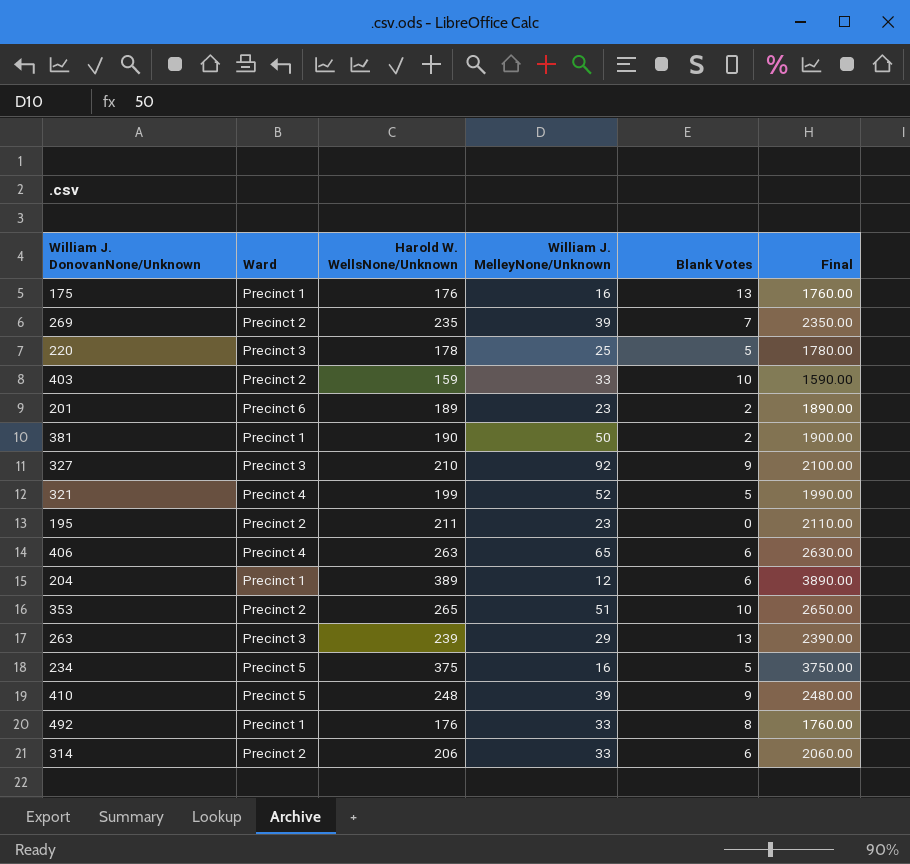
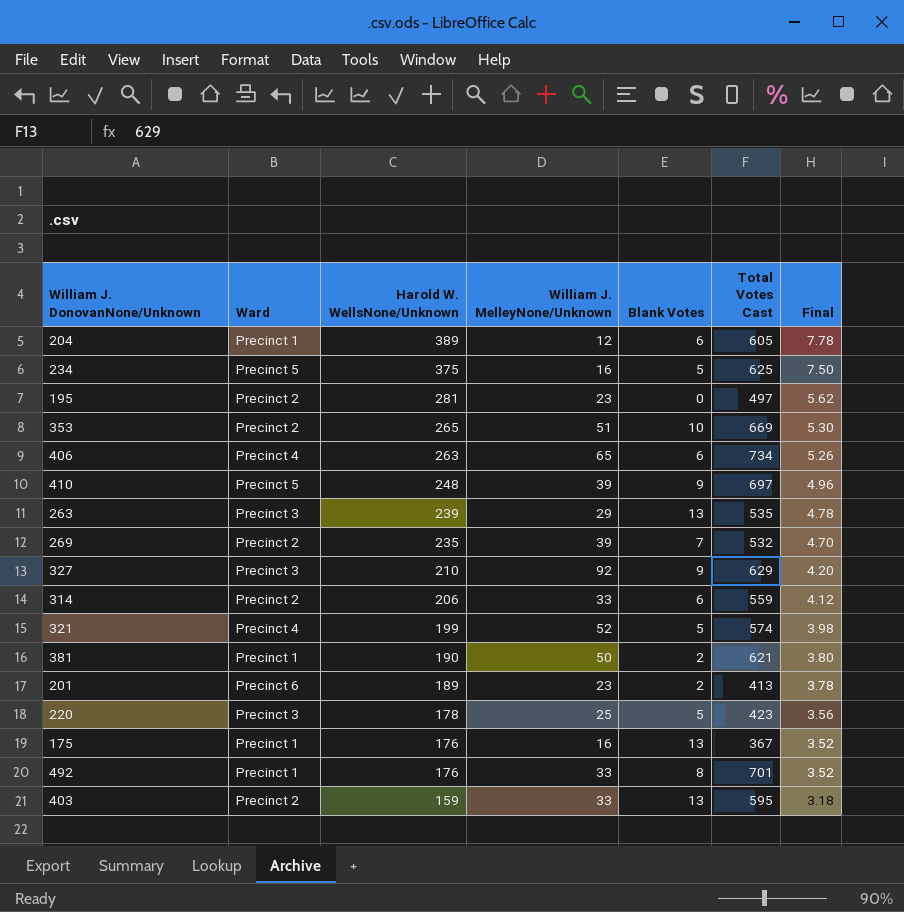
row order: none -> Harold W. WellsNone/Unknown descending
column Total Votes Cast | position: none -> 6
column Final | formula: [Harold W. WellsNone/Unknown] * 10 -> [Harold W. WellsNone/Unknown] * 0.02
195 | Harold W. WellsNone/Unknown: 211 -> 281
403 | Blank Votes: 10 -> 13

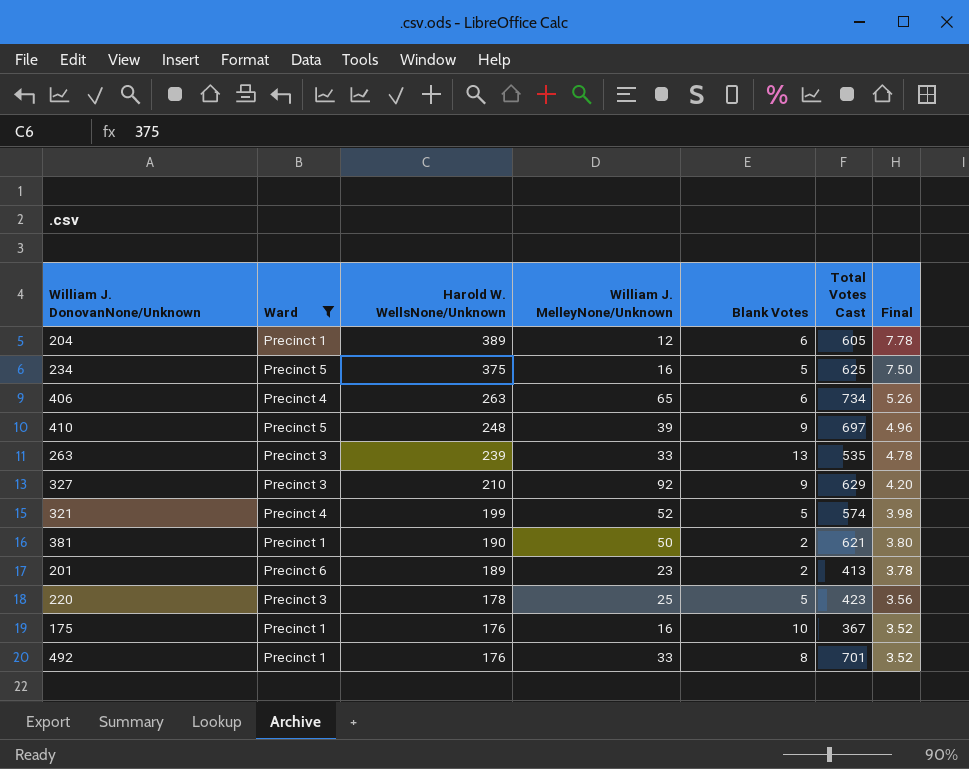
filter: none -> Ward != Precinct 2
263 | William J. MelleyNone/Unknown: 29 -> 33
175 | Blank Votes: 13 -> 10

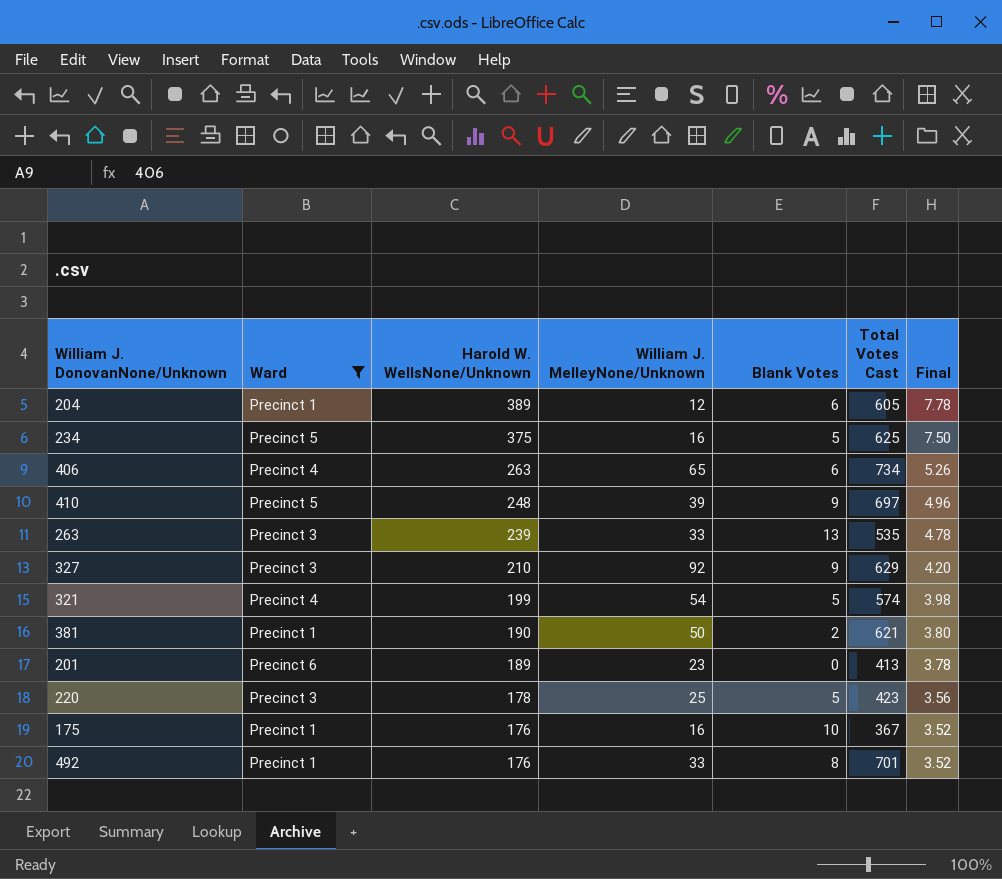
321 | William J. MelleyNone/Unknown: 52 -> 54
201 | Blank Votes: 2 -> 0

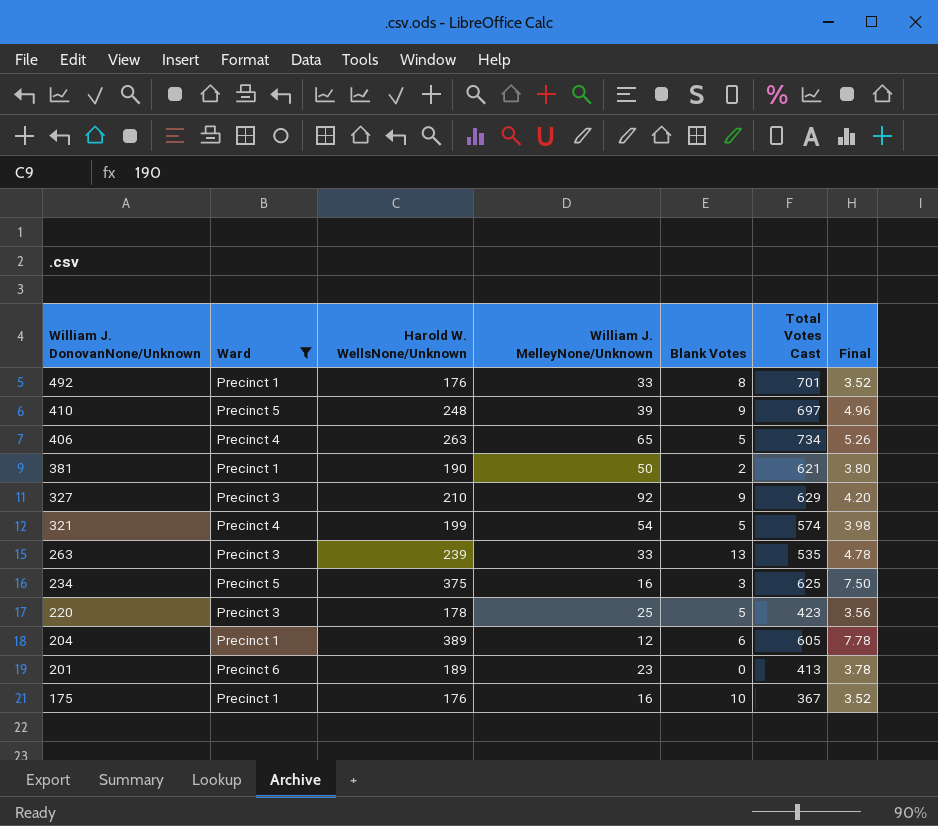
row order: Harold W. WellsNone/Unknown descending -> William J. DonovanNone/Unknown descending
406 | Blank Votes: 6 -> 5
234 | Blank Votes: 5 -> 3

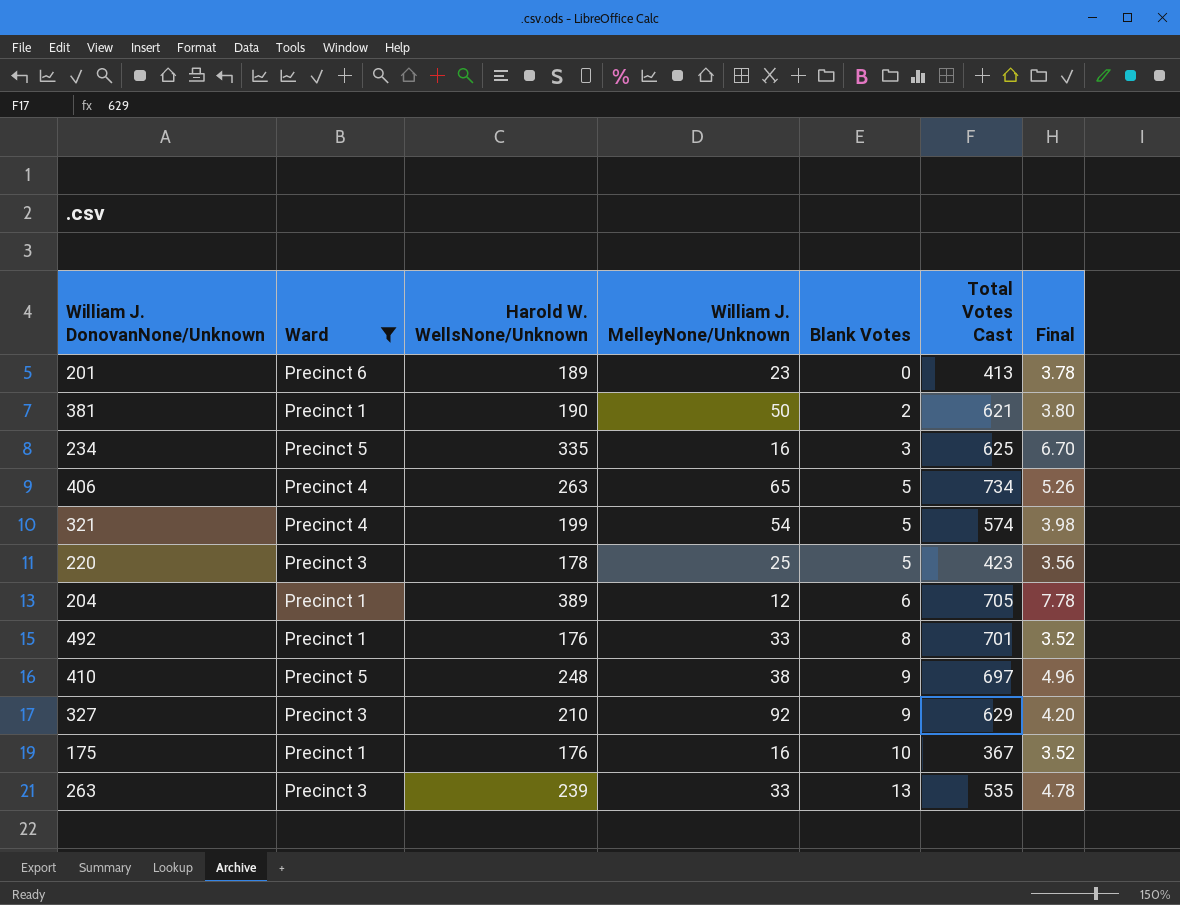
row order: William J. DonovanNone/Unknown descending -> Blank Votes ascending
234 | Harold W. WellsNone/Unknown: 375 -> 335
234 | Final: 7.50 -> 6.70
204 | Total Votes Cast: 605 -> 705
410 | William J. MelleyNone/Unknown: 39 -> 38

